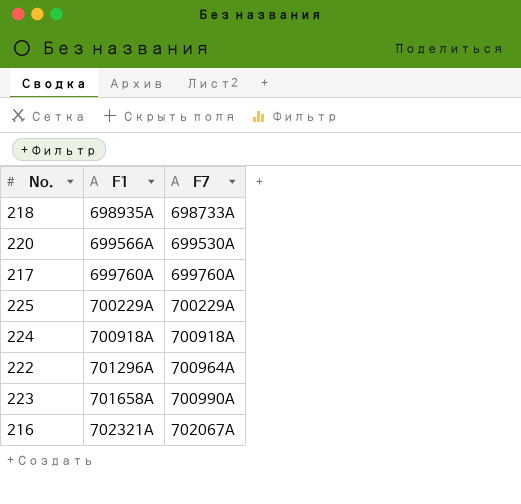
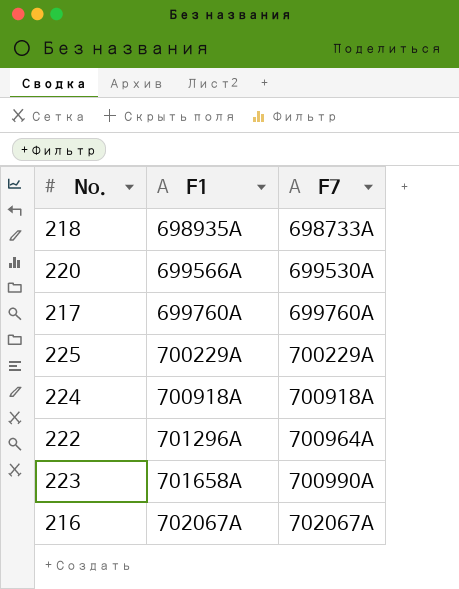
216 | F1: 702321A -> 702067A

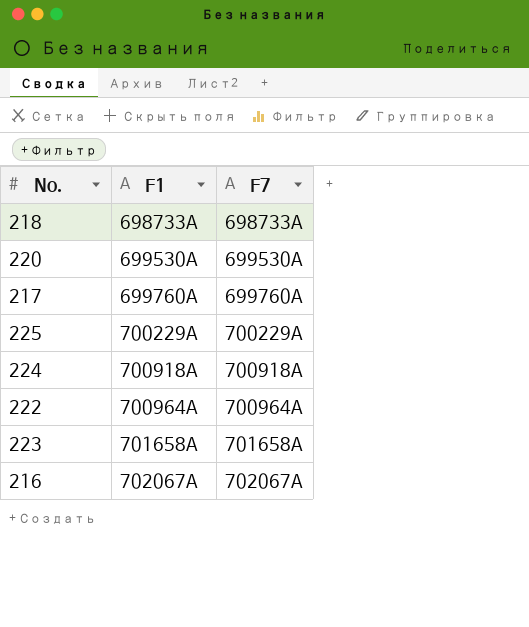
218 | F1: 698935A -> 698733A
220 | F1: 699566A -> 699530A
222 | F1: 701296A -> 700964A
223 | F7: 700990A -> 701658A

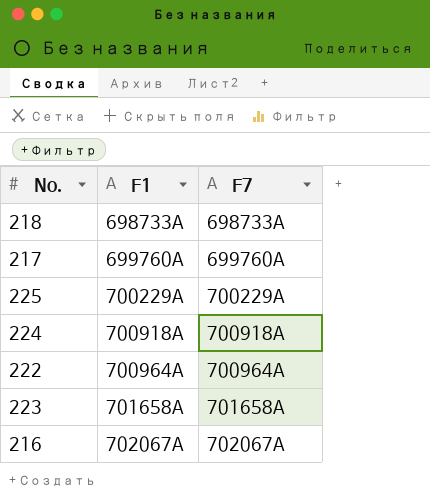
row 220: 699530A | 699530A -> none

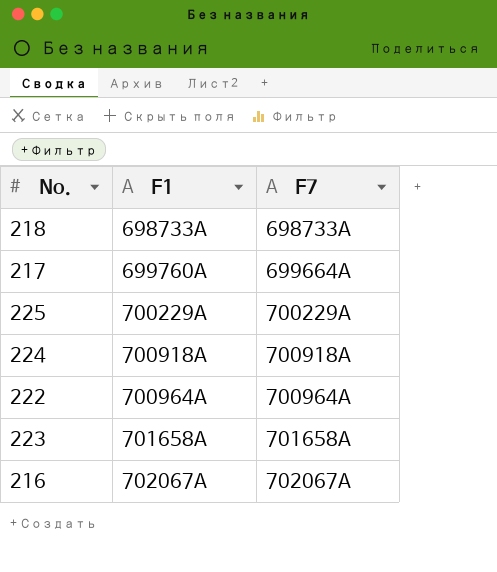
217 | F7: 699760A -> 699664A

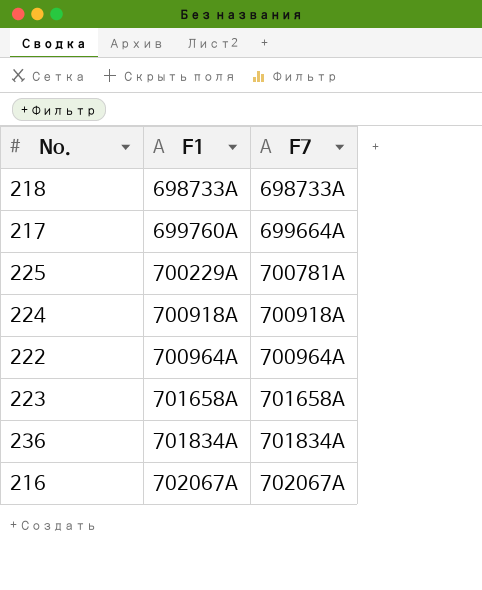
225 | F7: 700229A -> 700781A
row 236: none -> 701834A | 701834A

